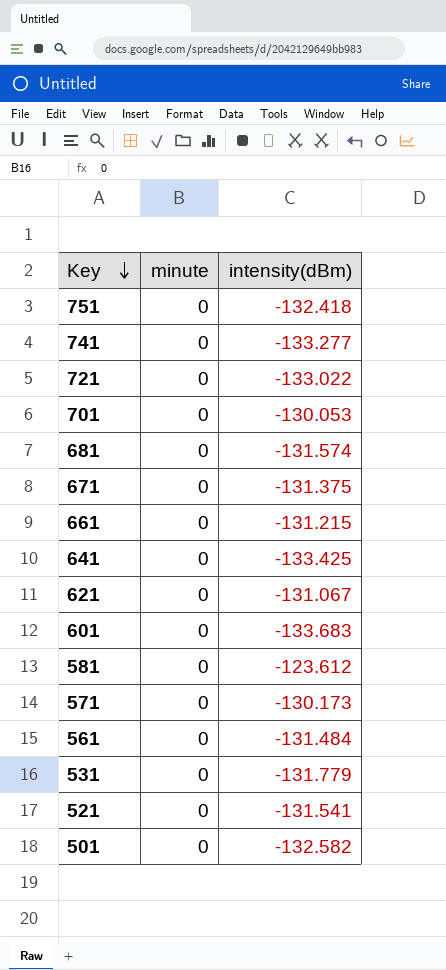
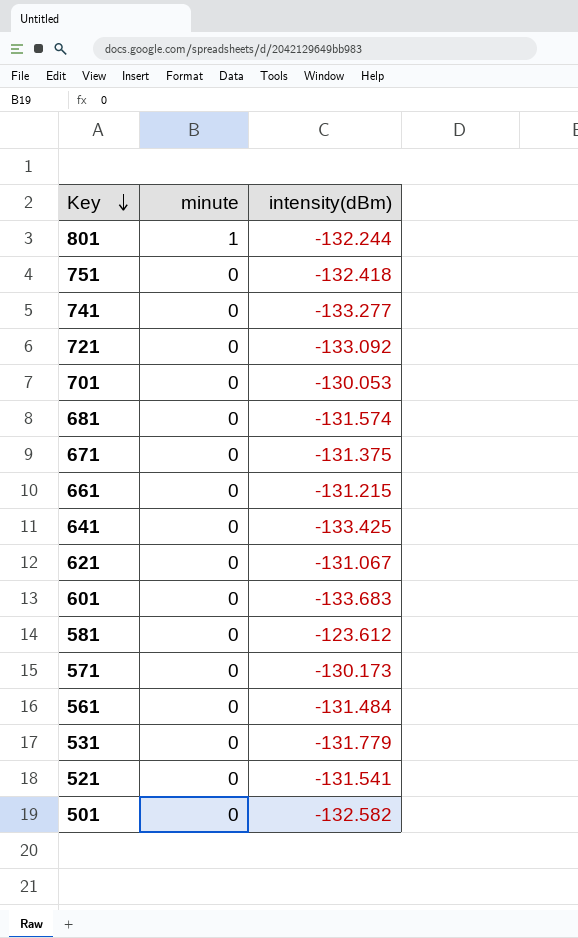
row 801: none -> 1 | -132.244
721 | intensity(dBm): -133.022 -> -133.092

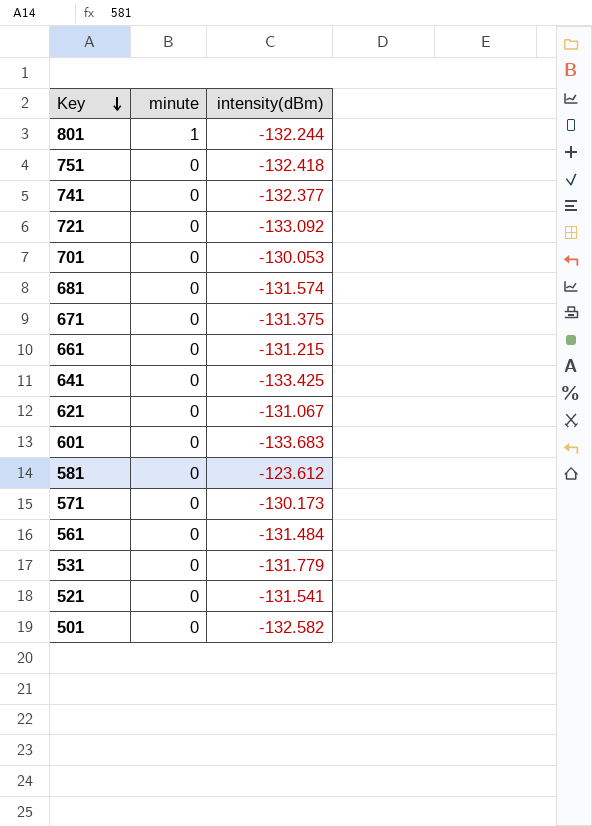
741 | intensity(dBm): -133.277 -> -132.377

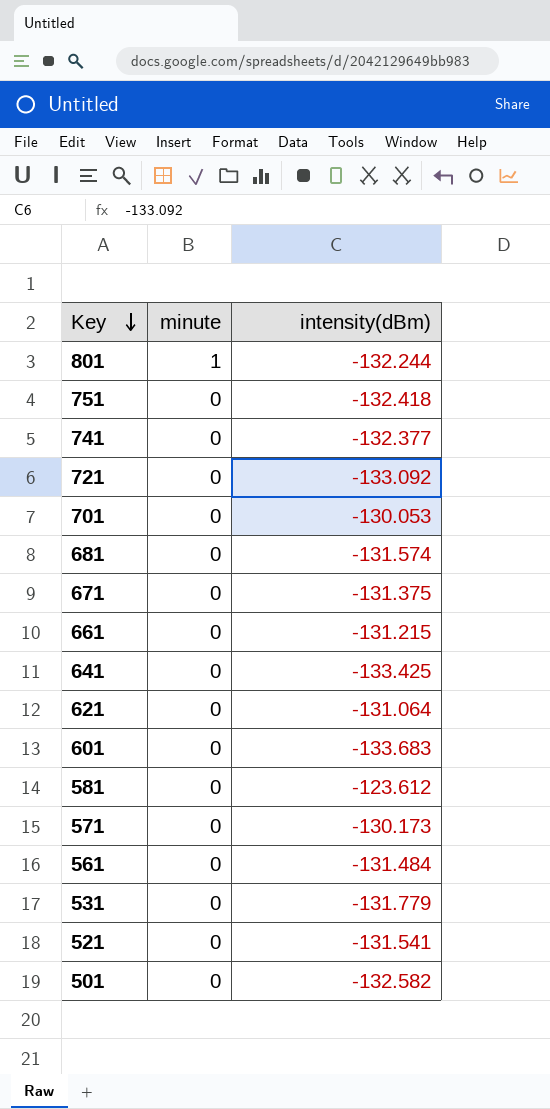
621 | intensity(dBm): -131.067 -> -131.064

